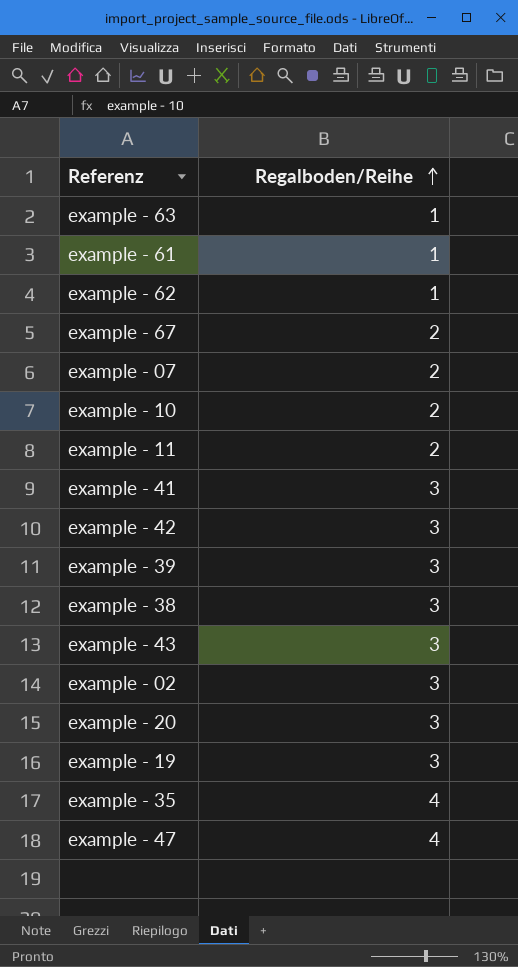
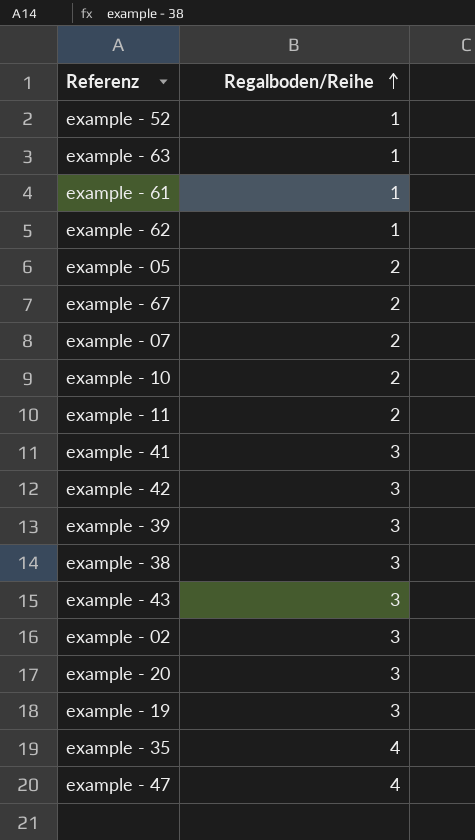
row example - 52: none -> 1
row example - 05: none -> 2

